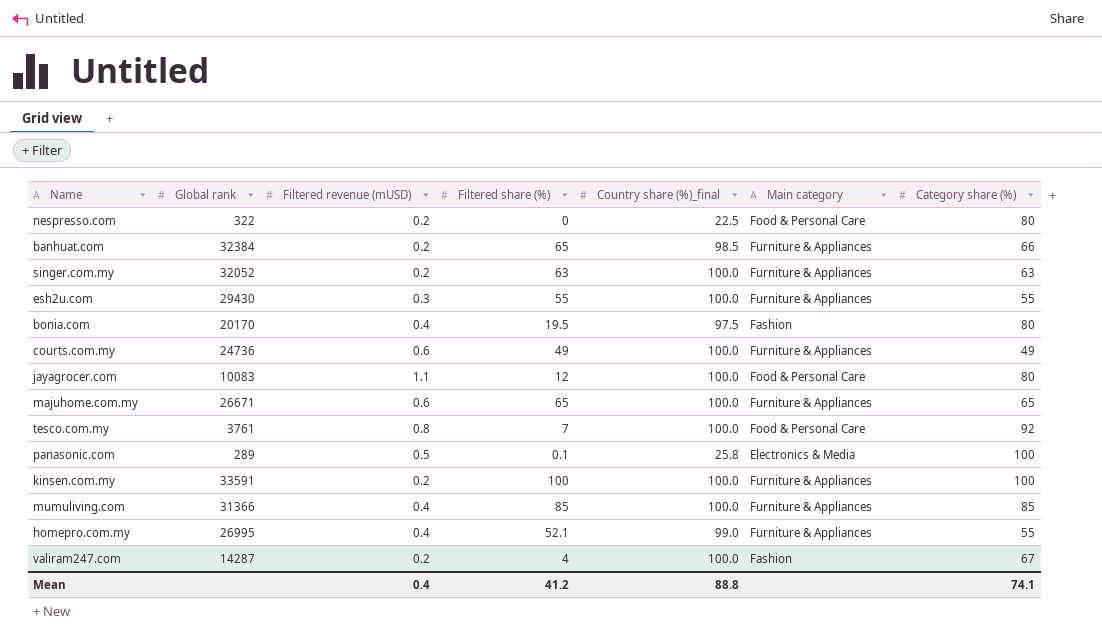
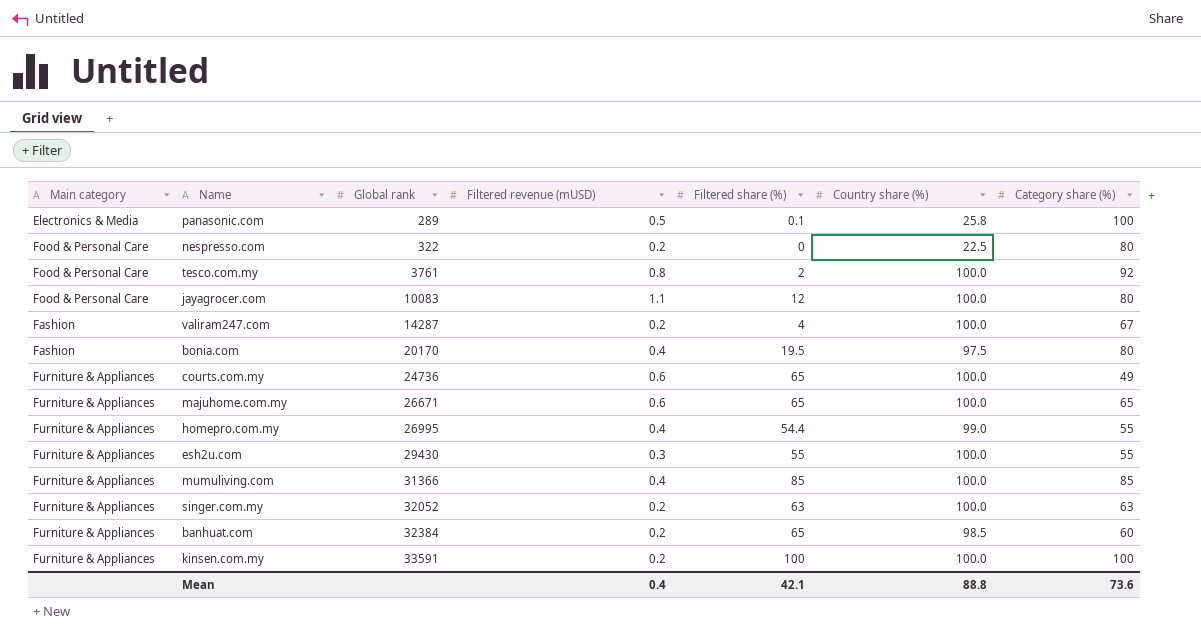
row order: none -> Global rank ascending
column Main category | position: 6 -> 1
column name: Country share (%)_final -> Country share (%)
tesco.com.my | Filtered share (%): 7 -> 2
courts.com.my | Filtered share (%): 49 -> 65
homepro.com.my | Filtered share (%): 52.1 -> 54.4
banhuat.com | Category share (%): 66 -> 60
Mean | Filtered share (%): 41.2 -> 42.1
Mean | Category share (%): 74.1 -> 73.6

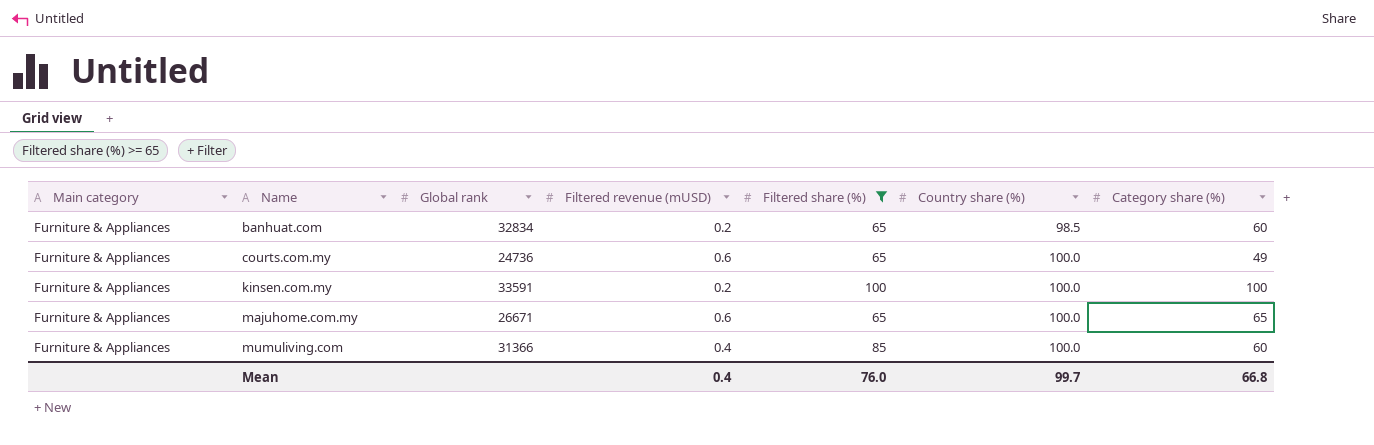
filter: none -> Filtered share (%) >= 65
row order: Global rank ascending -> Name ascending
banhuat.com | Global rank: 32384 -> 32834
mumuliving.com | Category share (%): 85 -> 60
Mean | Filtered share (%): 42.1 -> 76.0
Mean | Country share (%): 88.8 -> 99.7
Mean | Category share (%): 73.6 -> 66.8

